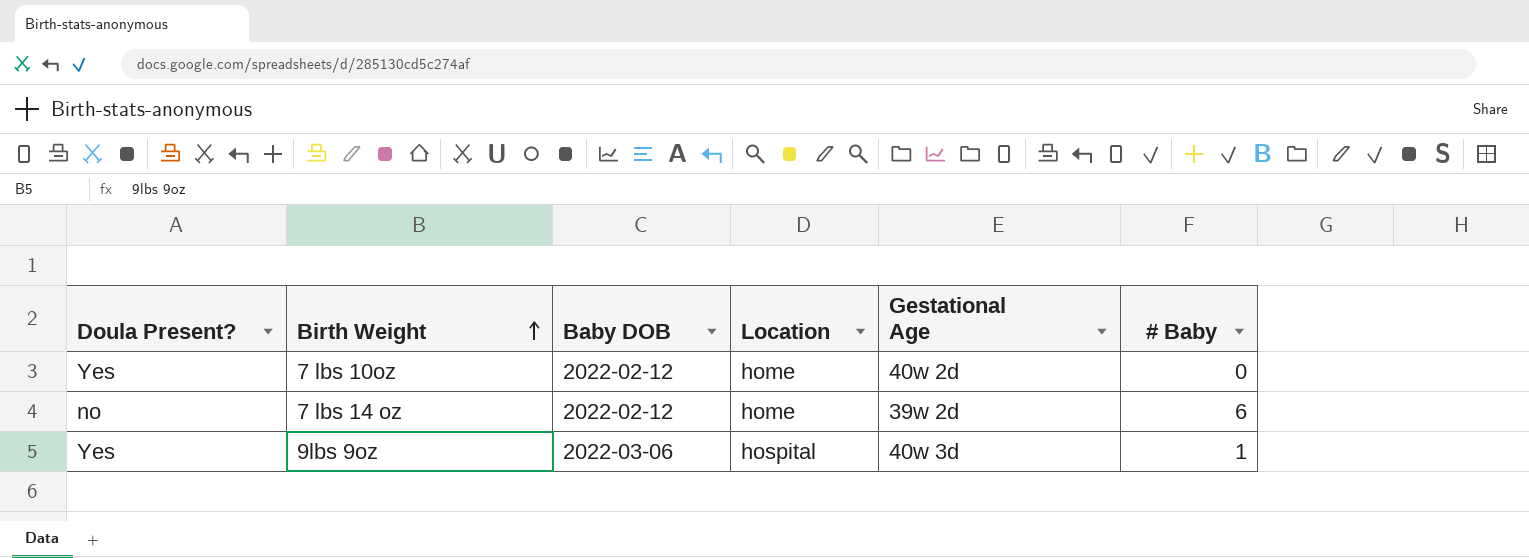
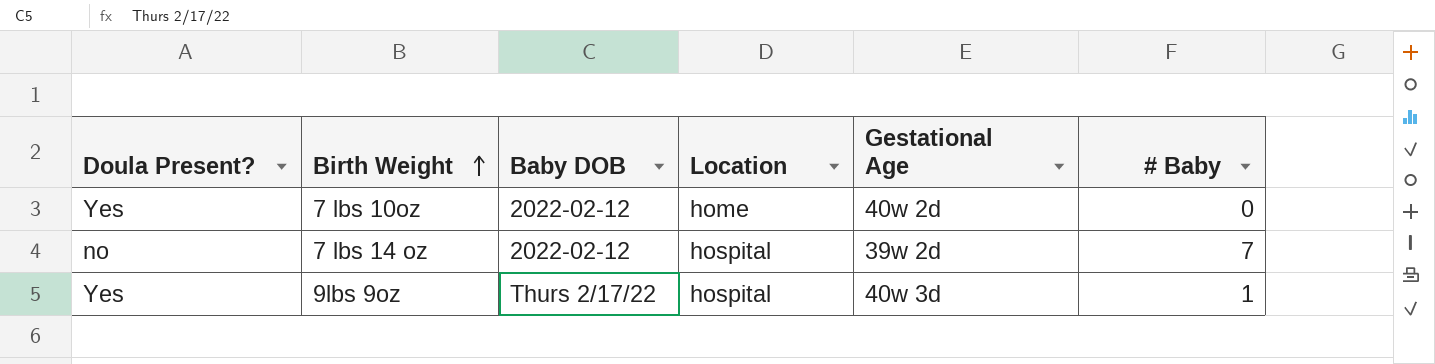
7 lbs 14 oz | Location: home -> hospital
7 lbs 14 oz | # Baby: 6 -> 7
9lbs 9oz | Baby DOB: 2022-03-06 -> Thurs 2/17/22

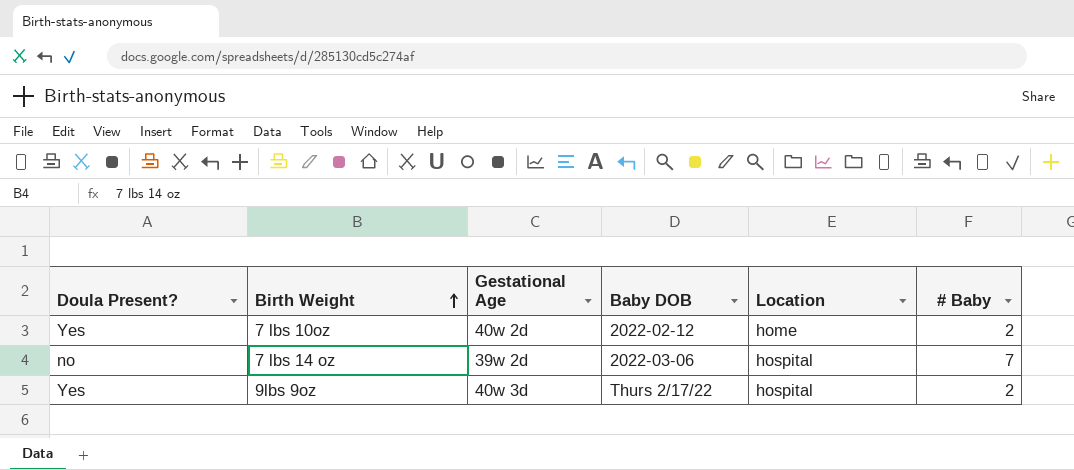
column Gestational Age | position: 5 -> 3
7 lbs 10oz | # Baby: 0 -> 2
7 lbs 14 oz | Baby DOB: 2022-02-12 -> 2022-03-06
9lbs 9oz | # Baby: 1 -> 2

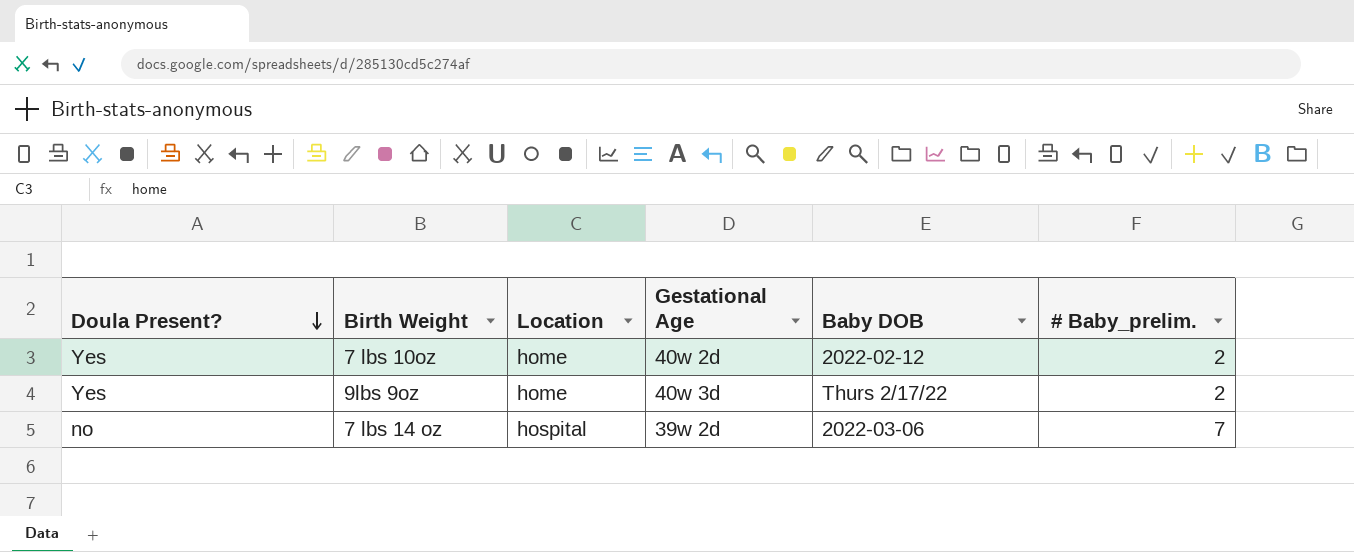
row order: Birth Weight ascending -> Doula Present? descending
column Location | position: 5 -> 3
column name: # Baby -> # Baby_prelim.
9lbs 9oz | Location: hospital -> home

